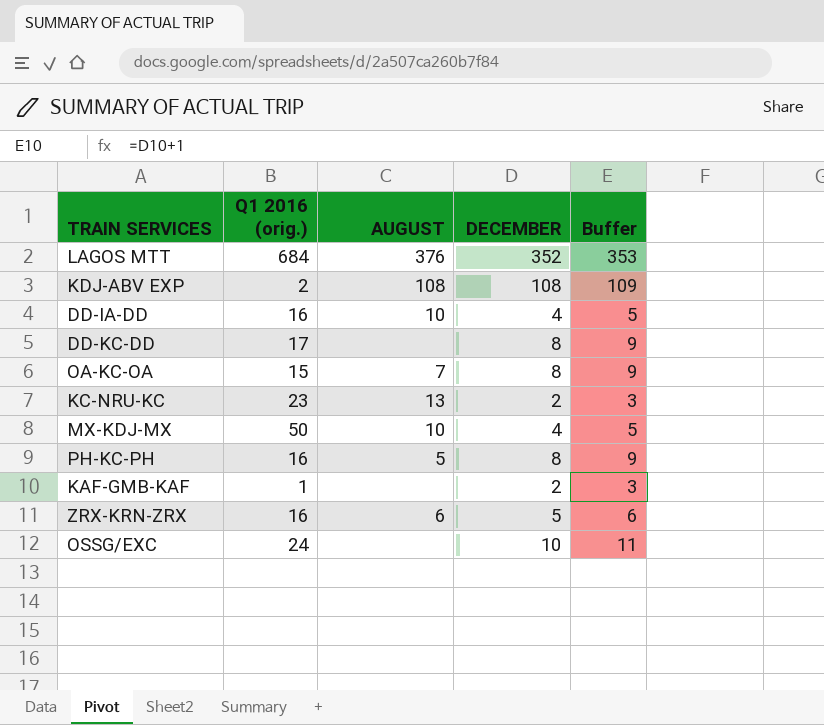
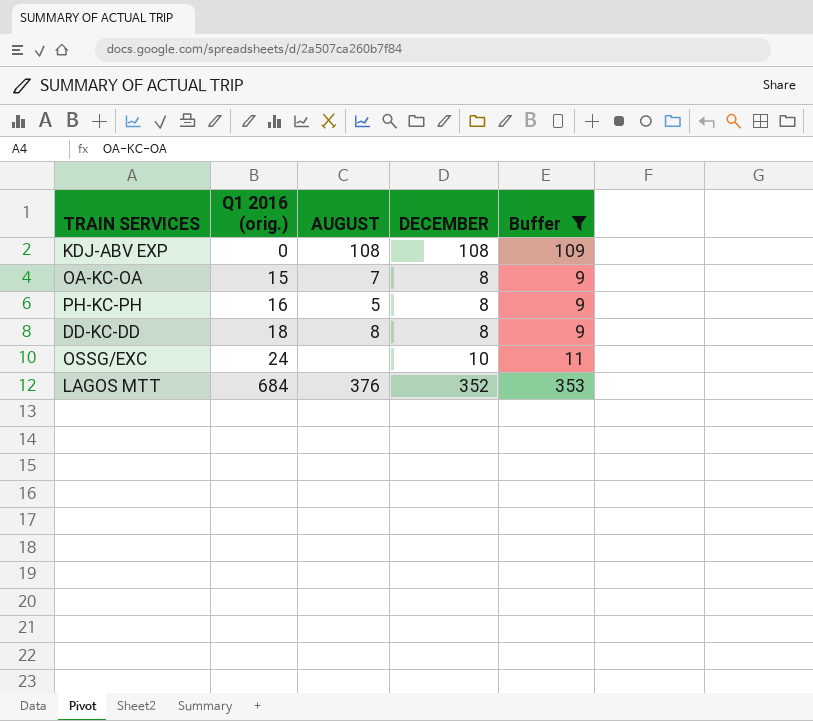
filter: none -> Buffer >= 9
row order: none -> Q1 2016 (orig.) ascending
KDJ-ABV EXP | Q1 2016 (orig.): 2 -> 0
DD-KC-DD | Q1 2016 (orig.): 17 -> 18
DD-KC-DD | AUGUST: none -> 8

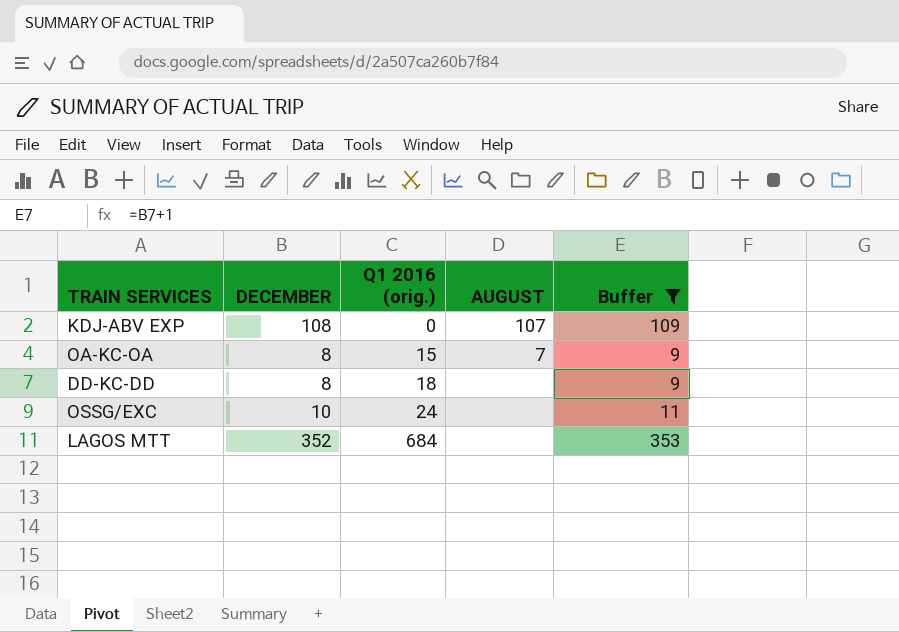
column DECEMBER | position: 4 -> 2
row PH-KC-PH: 16 | 5 | 8 | 9 -> none
KDJ-ABV EXP | AUGUST: 108 -> 107
DD-KC-DD | AUGUST: 8 -> none
LAGOS MTT | AUGUST: 376 -> none

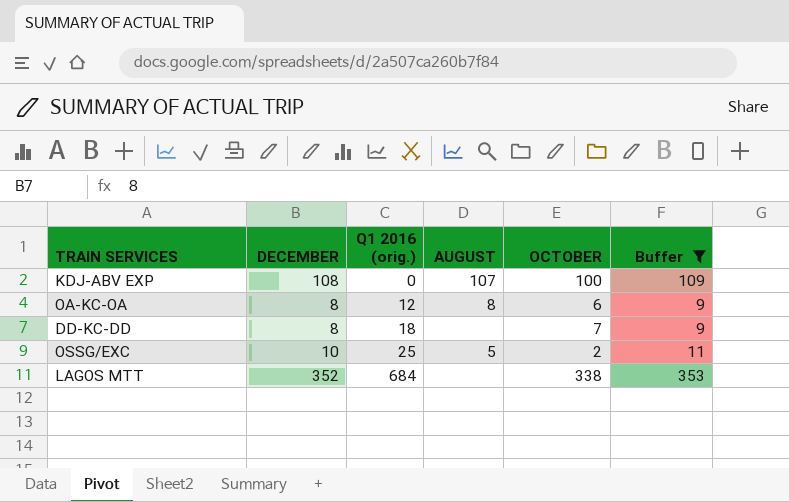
column OCTOBER | position: none -> 5
OA-KC-OA | Q1 2016 (orig.): 15 -> 12
OA-KC-OA | AUGUST: 7 -> 8
OSSG/EXC | Q1 2016 (orig.): 24 -> 25
OSSG/EXC | AUGUST: none -> 5

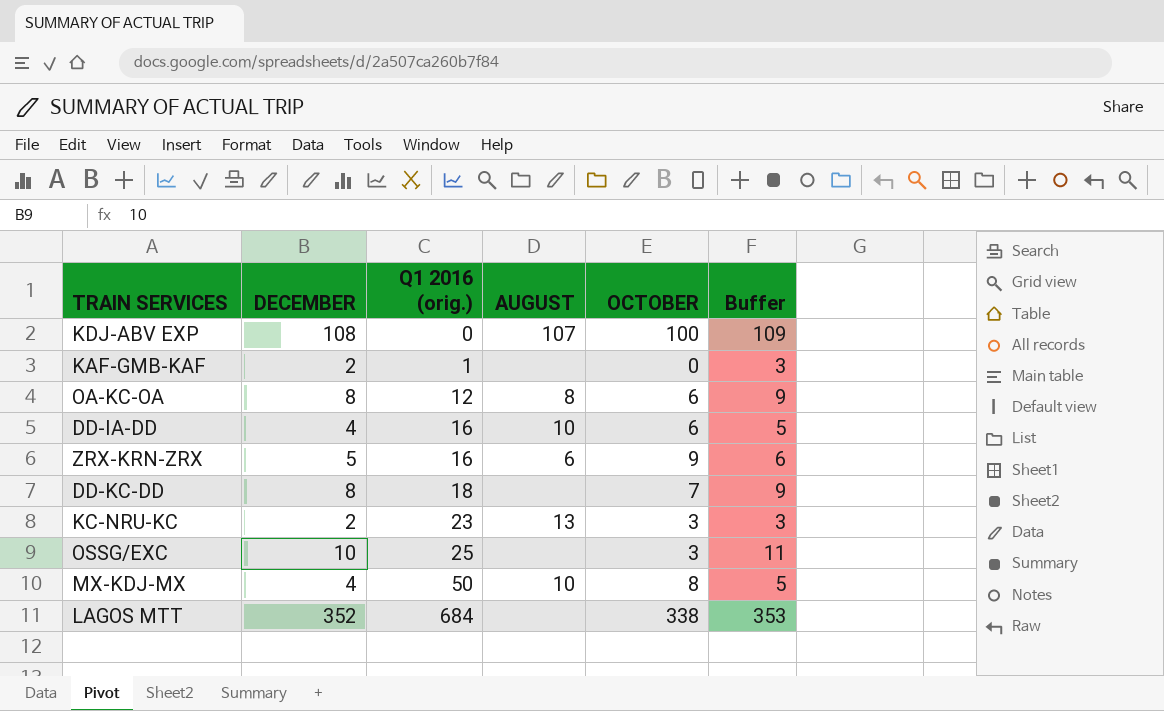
filter: Buffer >= 9 -> none
OSSG/EXC | AUGUST: 5 -> none
OSSG/EXC | OCTOBER: 2 -> 3

